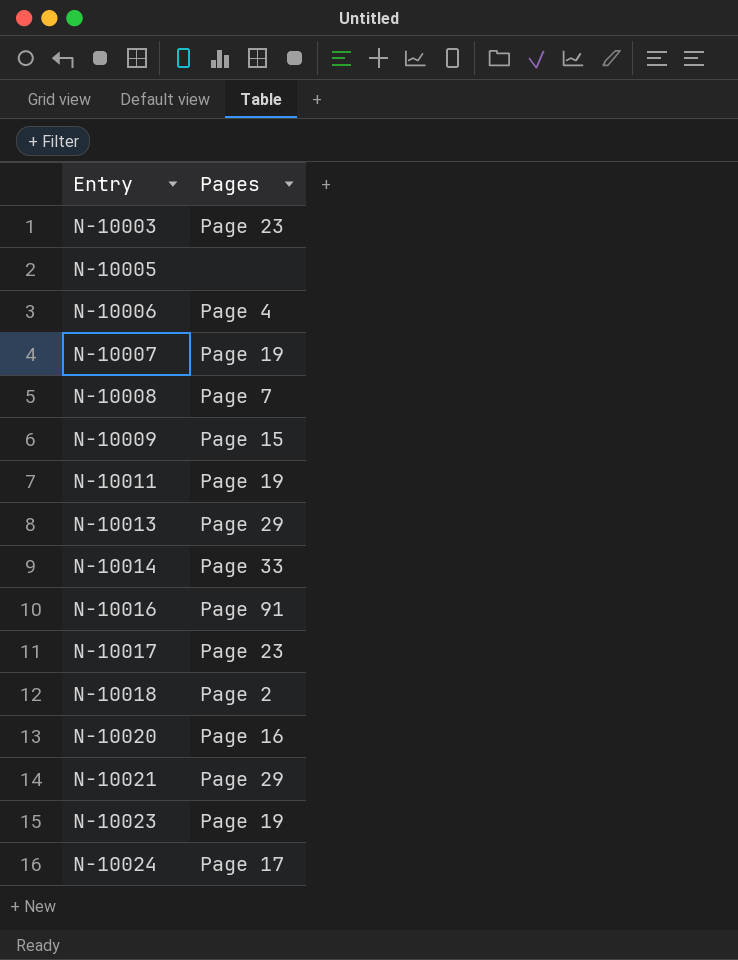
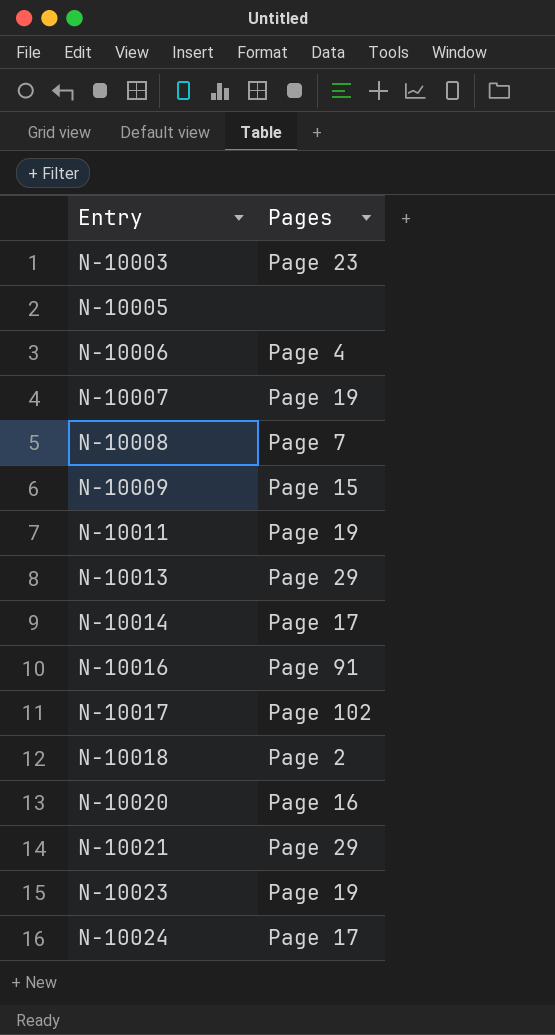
N-10014 | Pages: Page 33 -> Page 17
N-10017 | Pages: Page 23 -> Page 102

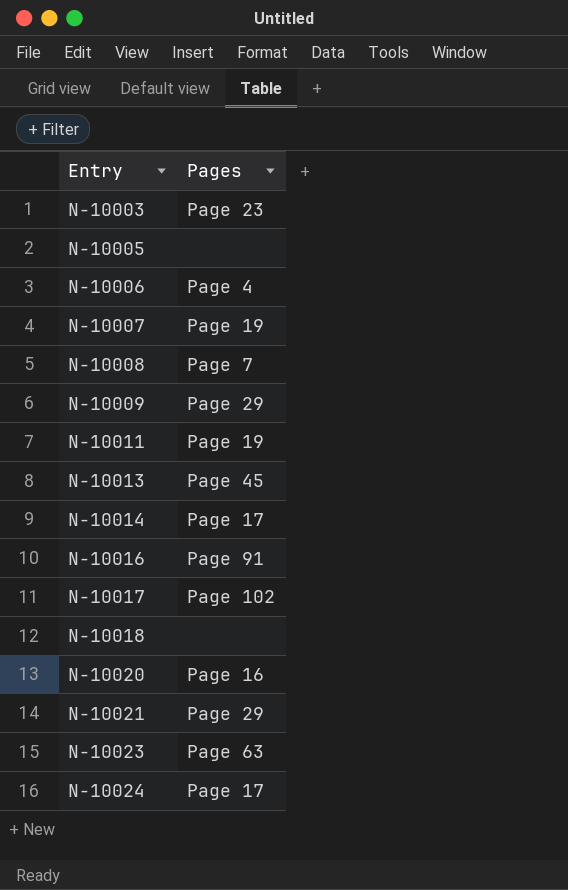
N-10009 | Pages: Page 15 -> Page 29
N-10013 | Pages: Page 29 -> Page 45
N-10018 | Pages: Page 2 -> none
N-10023 | Pages: Page 19 -> Page 63

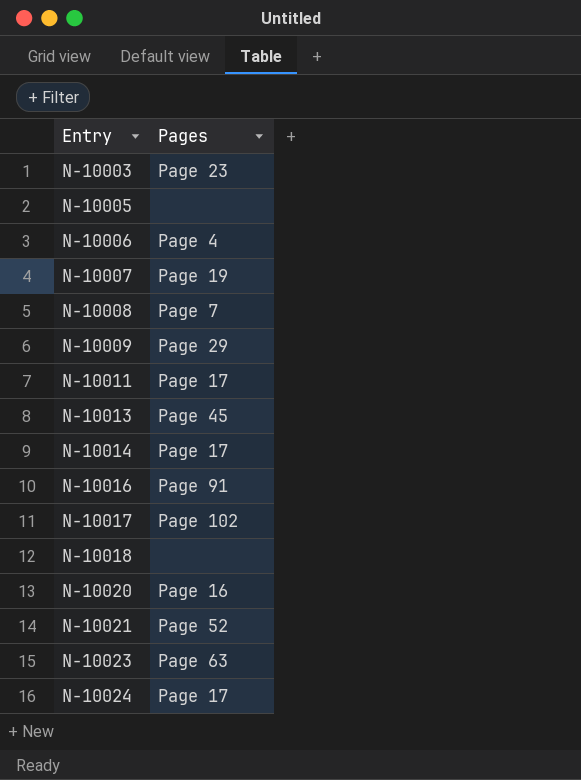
N-10011 | Pages: Page 19 -> Page 17
N-10021 | Pages: Page 29 -> Page 52

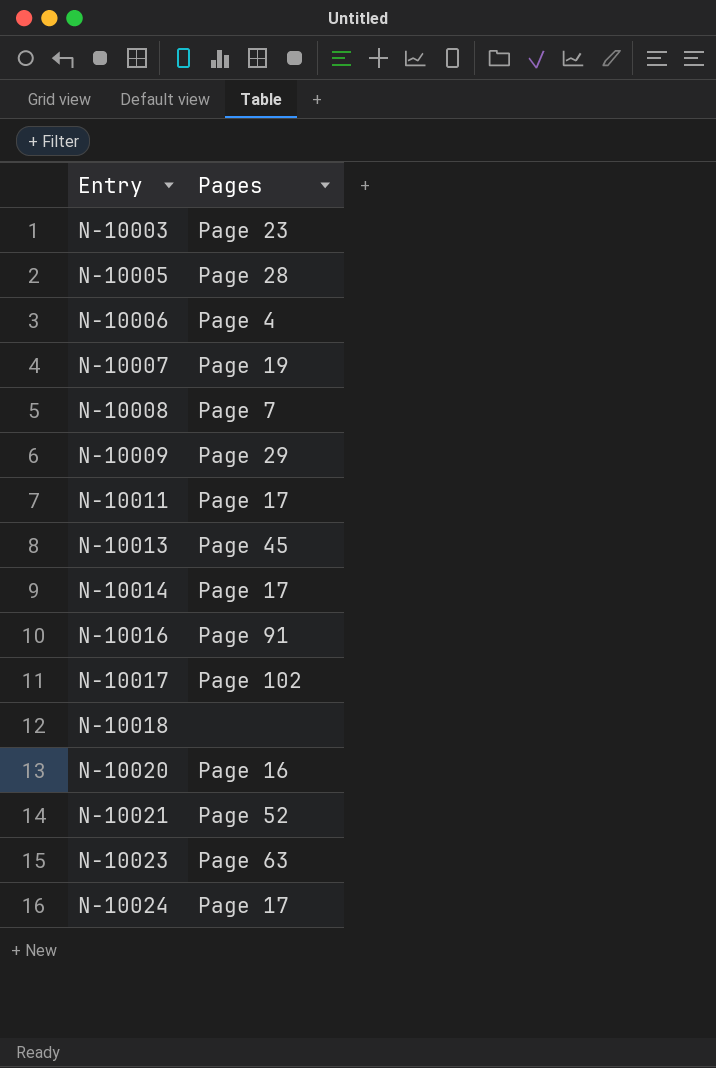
N-10005 | Pages: none -> Page 28

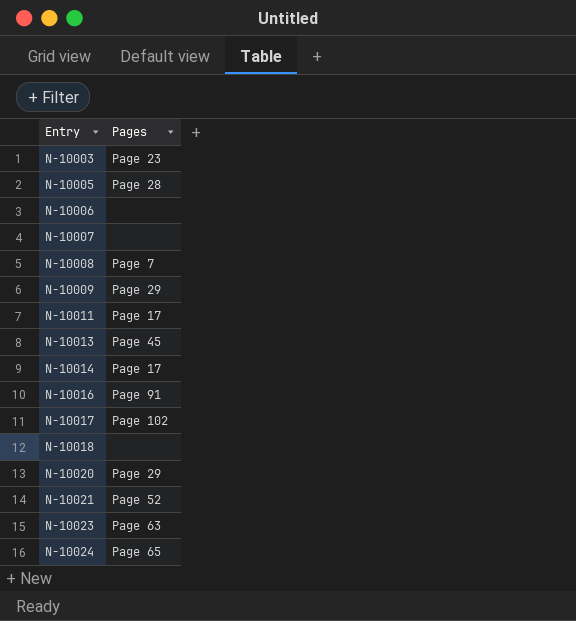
N-10006 | Pages: Page 4 -> none
N-10007 | Pages: Page 19 -> none
N-10020 | Pages: Page 16 -> Page 29
N-10024 | Pages: Page 17 -> Page 65

